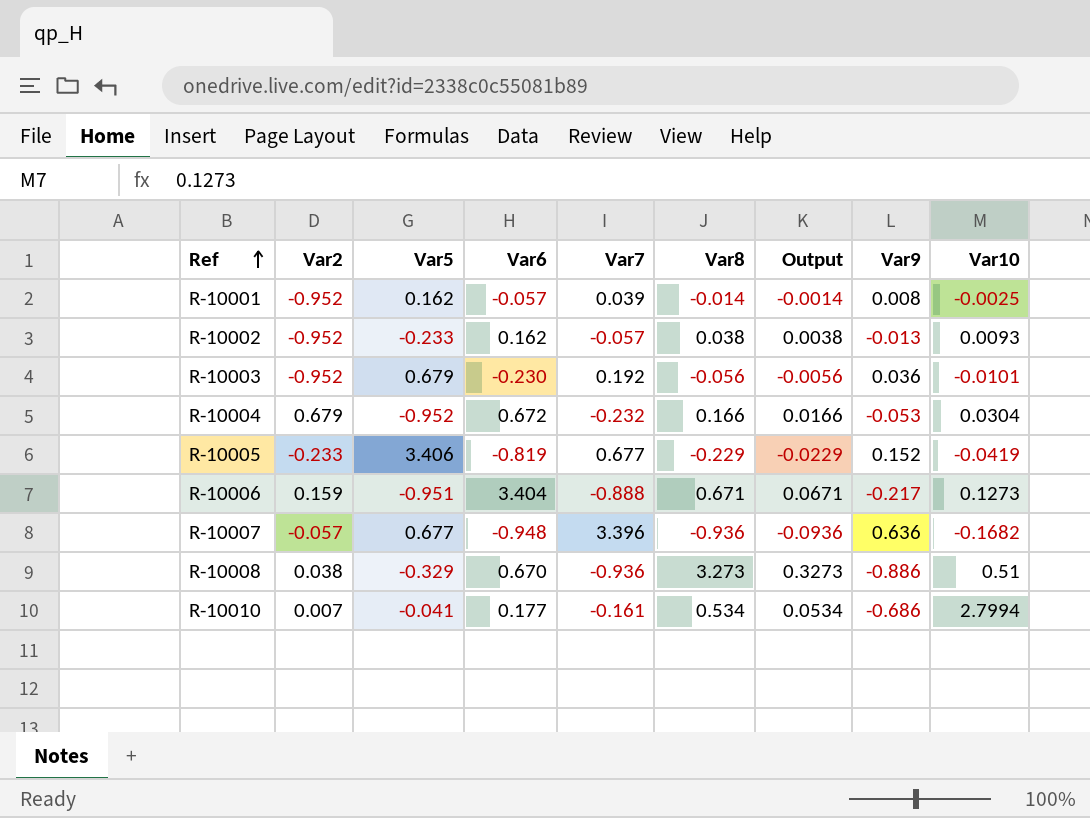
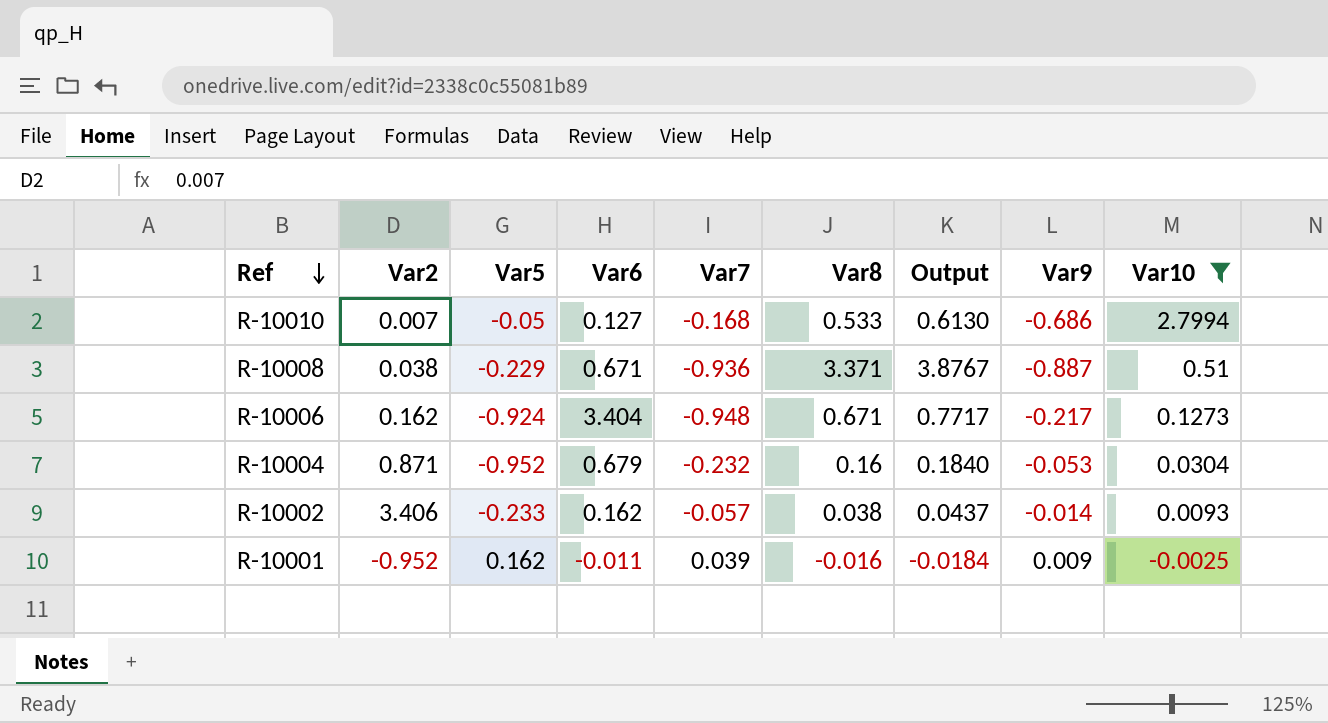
filter: none -> Var10 >= -0.0025
row order: Ref ascending -> Ref descending
column Output | formula: [Var8] * 0.1 -> [Var8] * 1.15
R-10010 | Var5: -0.041 -> -0.05
R-10010 | Var6: 0.177 -> 0.127
R-10010 | Var7: -0.161 -> -0.168
R-10010 | Var8: 0.534 -> 0.533
R-10008 | Var5: -0.329 -> -0.229
R-10008 | Var6: 0.670 -> 0.671
R-10008 | Var8: 3.273 -> 3.371
R-10008 | Var9: -0.886 -> -0.887
R-10006 | Var2: 0.159 -> 0.162
R-10006 | Var5: -0.951 -> -0.924
R-10006 | Var7: -0.888 -> -0.948
R-10004 | Var2: 0.679 -> 0.871
R-10004 | Var6: 0.672 -> 0.679
R-10004 | Var8: 0.166 -> 0.16
R-10002 | Var2: -0.952 -> 3.406
R-10002 | Var9: -0.013 -> -0.014
R-10001 | Var6: -0.057 -> -0.011
R-10001 | Var8: -0.014 -> -0.016
R-10001 | Var9: 0.008 -> 0.009

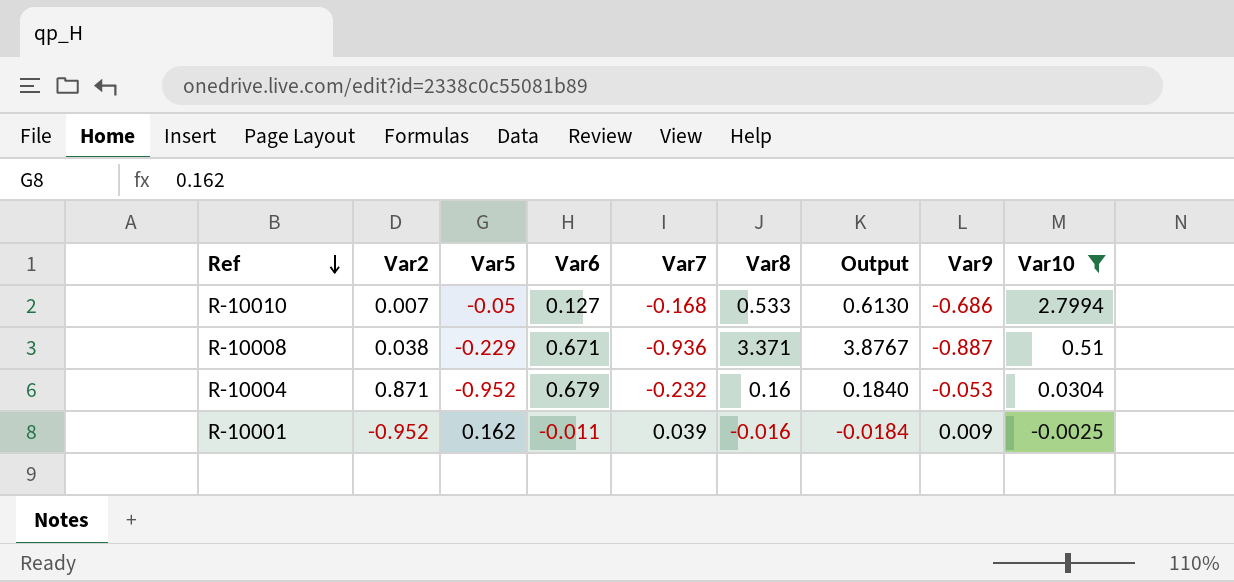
row R-10006: 0.162 | -0.924 | 3.404 | -0.948 | 0.671 | 0.7717 | -0.217 | 0.1273 -> none
row R-10002: 3.406 | -0.233 | 0.162 | -0.057 | 0.038 | 0.0437 | -0.014 | 0.0093 -> none

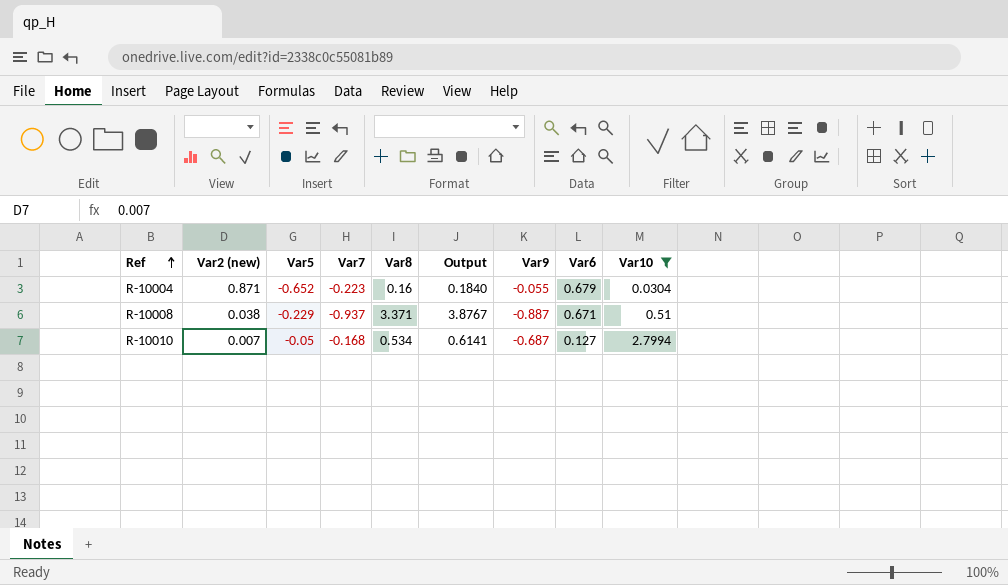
row order: Ref descending -> Ref ascending
column name: Var2 -> Var2 (new)
column Var6 | position: 4 -> 8
row R-10001: -0.952 | 0.162 | -0.011 | 0.039 | -0.016 | -0.0184 | 0.009 | -0.0025 -> none
R-10004 | Var5: -0.952 -> -0.652
R-10004 | Var7: -0.232 -> -0.223
R-10004 | Var9: -0.053 -> -0.055
R-10008 | Var7: -0.936 -> -0.937
R-10010 | Var8: 0.533 -> 0.534
R-10010 | Output: 0.6130 -> 0.6141
R-10010 | Var9: -0.686 -> -0.687

